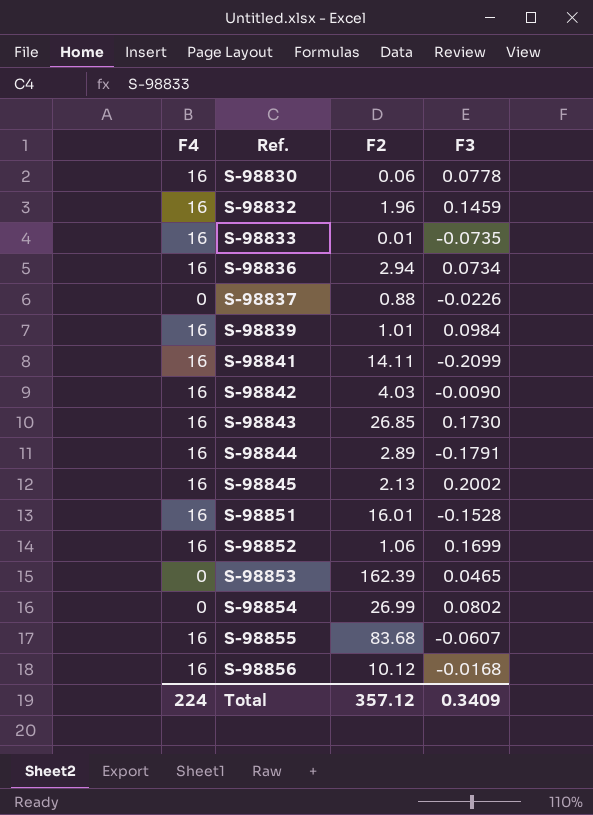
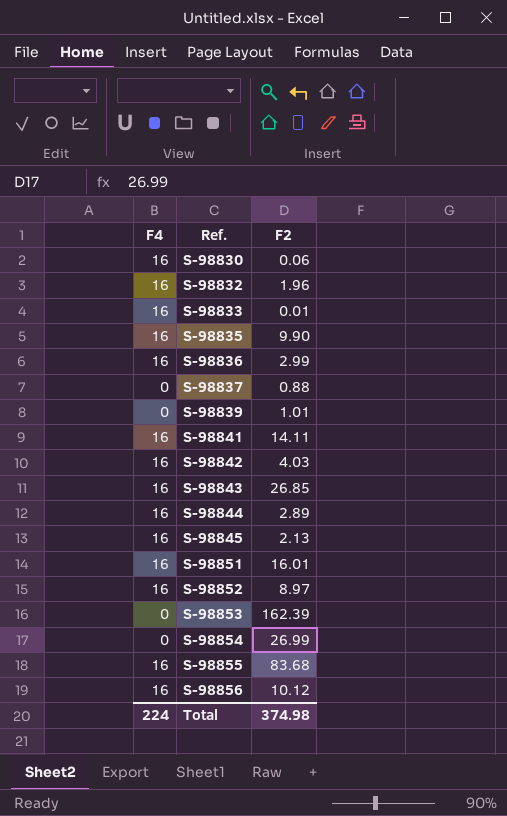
column F3 | position: 4 -> none
row S-98835: none -> 16 | 9.90
S-98836 | F2: 2.94 -> 2.99
S-98839 | F4: 16 -> 0
S-98852 | F2: 1.06 -> 8.97
Total | F2: 357.12 -> 374.98

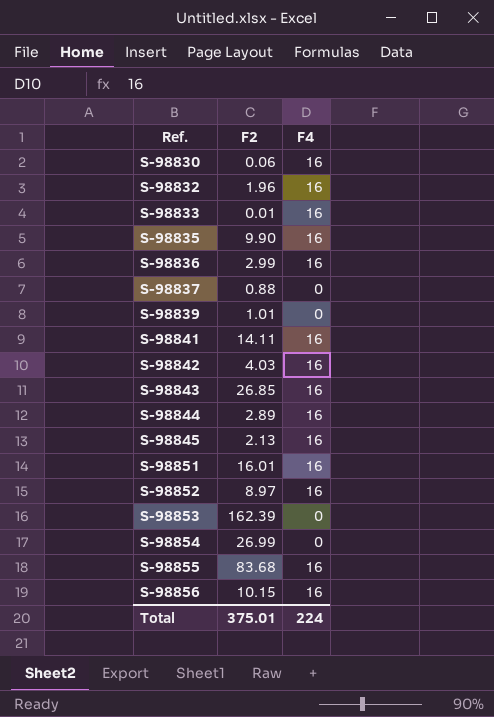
column F4 | position: 1 -> 3
S-98856 | F2: 10.12 -> 10.15
Total | F2: 374.98 -> 375.01

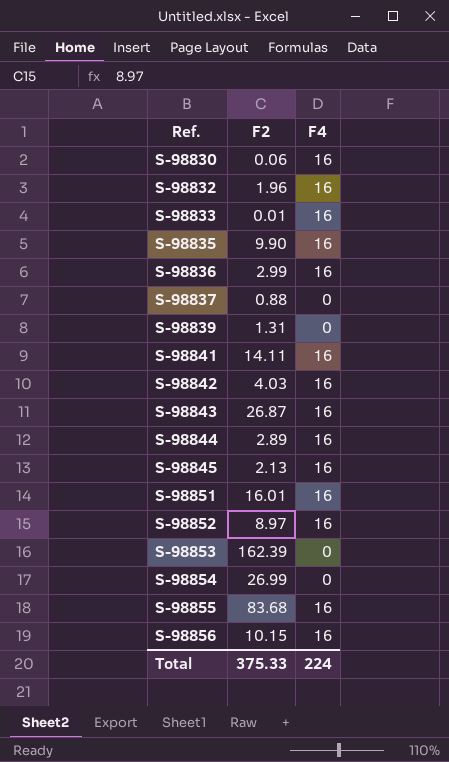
S-98839 | F2: 1.01 -> 1.31
S-98843 | F2: 26.85 -> 26.87
Total | F2: 375.01 -> 375.33

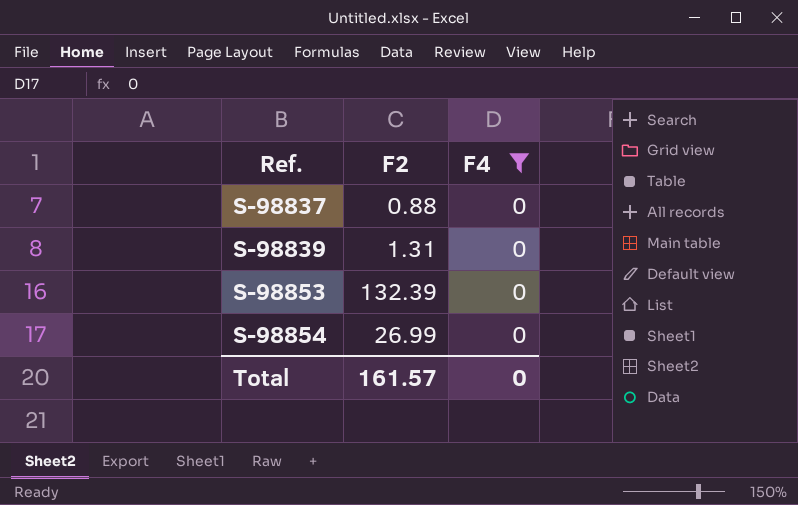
filter: none -> F4 = 0
S-98853 | F2: 162.39 -> 132.39
Total | F2: 375.33 -> 161.57
Total | F4: 224 -> 0

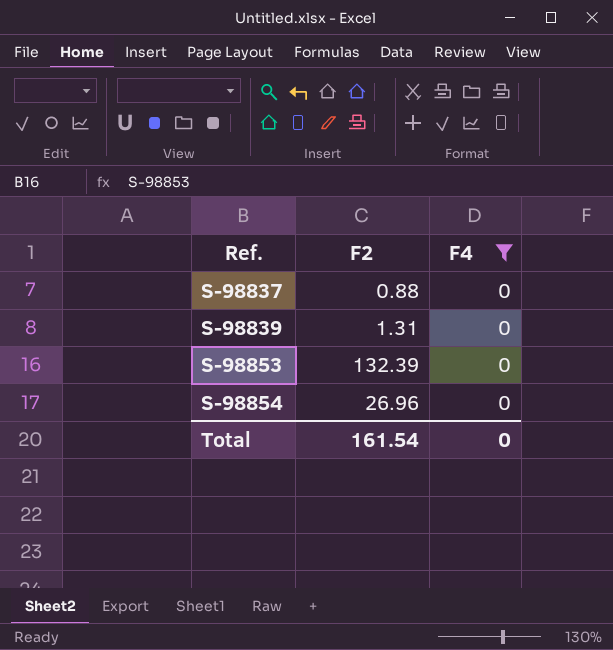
S-98854 | F2: 26.99 -> 26.96
Total | F2: 161.57 -> 161.54

